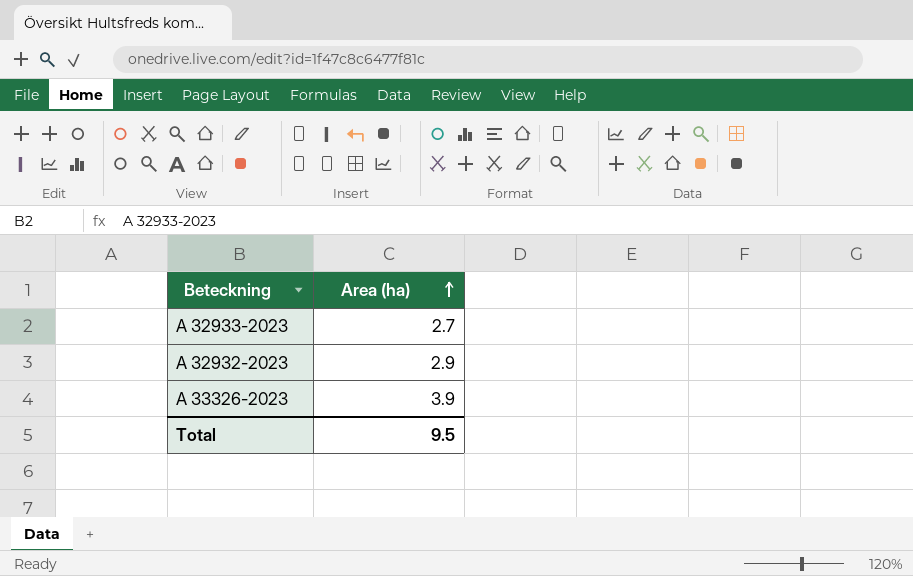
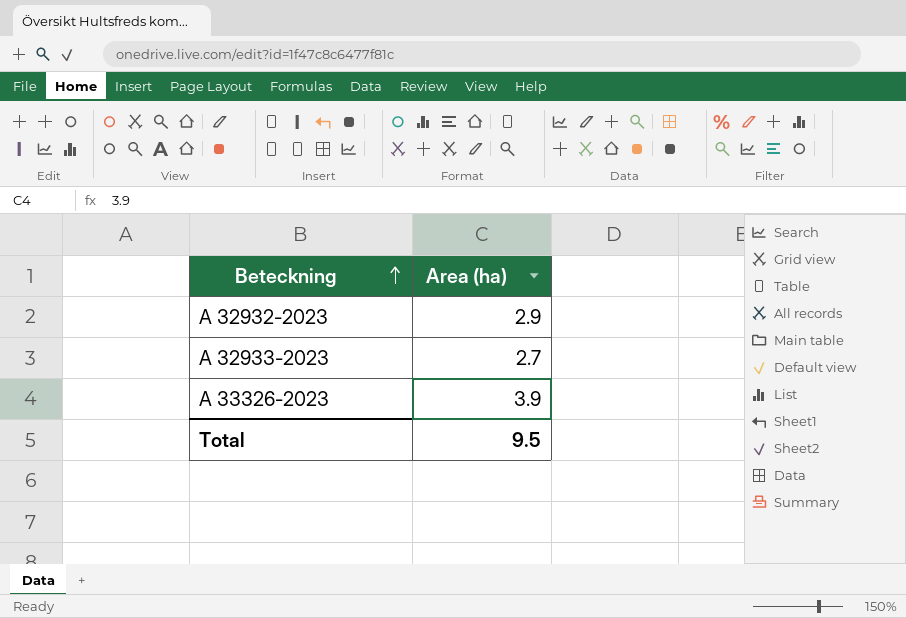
row order: Area (ha) ascending -> Beteckning ascending

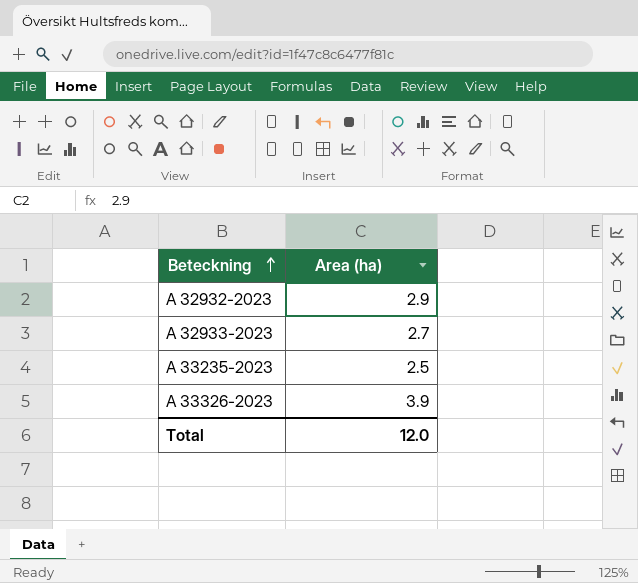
row A 33235-2023: none -> 2.5
Total | Area (ha): 9.5 -> 12.0

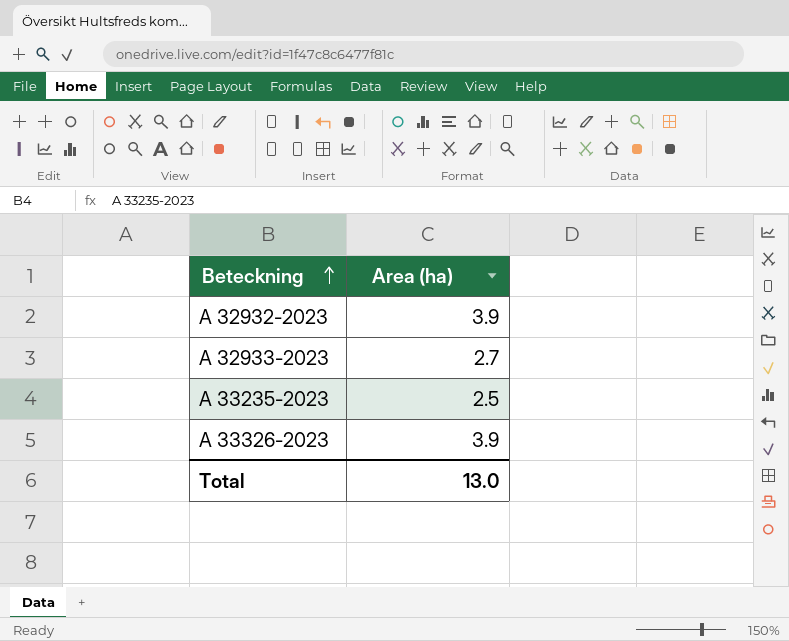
A 32932-2023 | Area (ha): 2.9 -> 3.9
Total | Area (ha): 12.0 -> 13.0

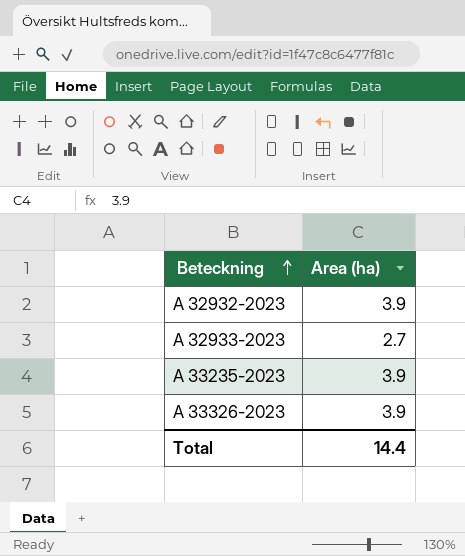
A 33235-2023 | Area (ha): 2.5 -> 3.9
Total | Area (ha): 13.0 -> 14.4

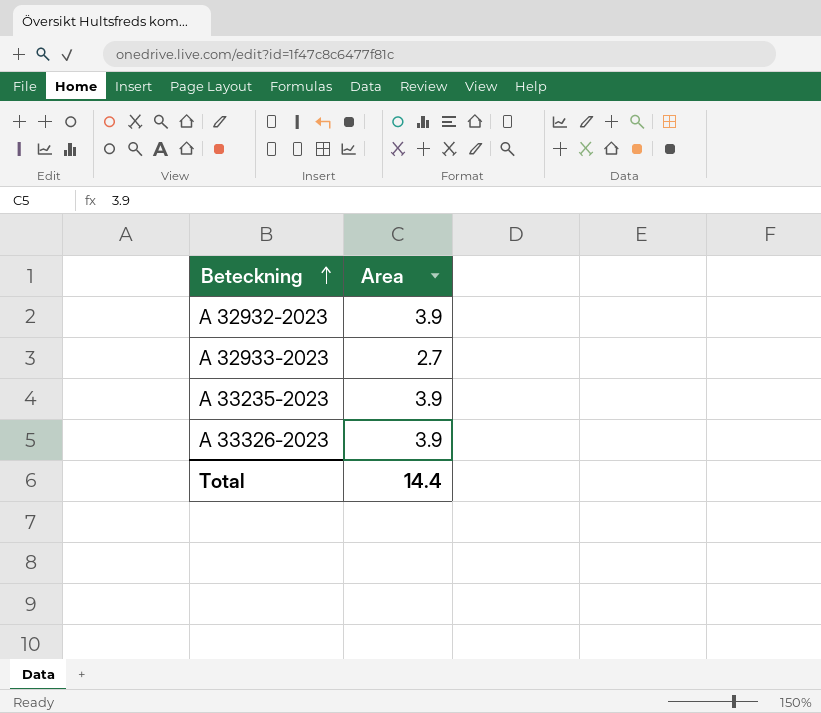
column name: Area (ha) -> Area

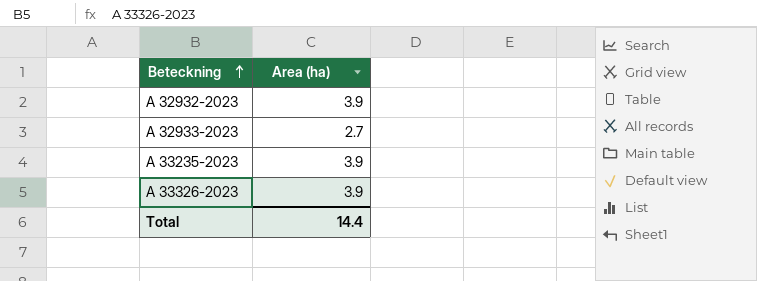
column name: Area -> Area (ha)

